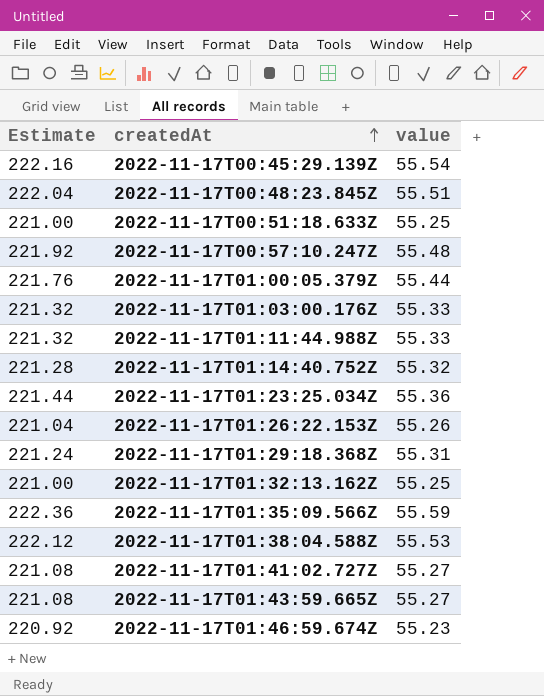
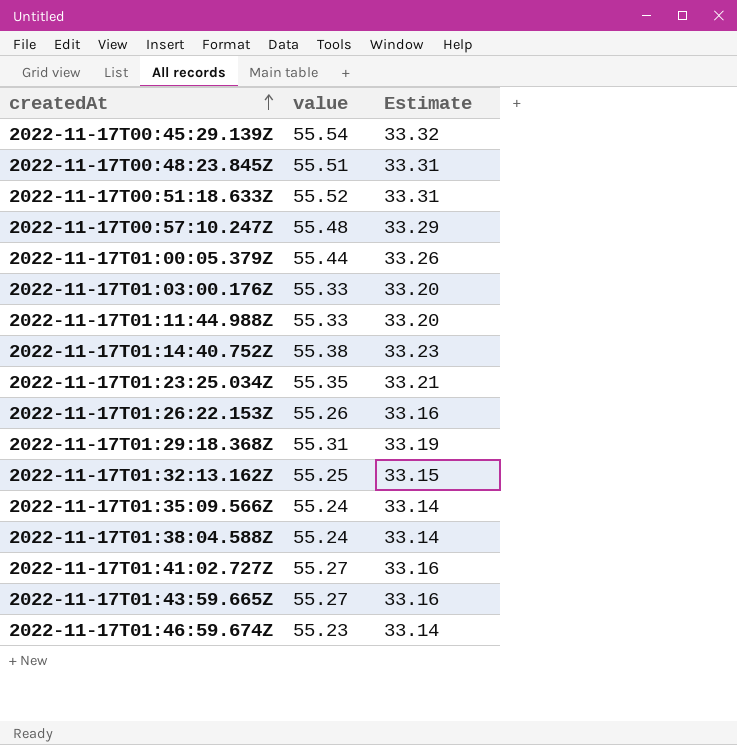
column Estimate | formula: [value] * 4 -> [value] * 0.6
column Estimate | position: 1 -> 3
2022-11-17T00:51:18.633Z | value: 55.25 -> 55.52
2022-11-17T01:14:40.752Z | value: 55.32 -> 55.38
2022-11-17T01:23:25.034Z | value: 55.36 -> 55.35
2022-11-17T01:35:09.566Z | value: 55.59 -> 55.24
2022-11-17T01:38:04.588Z | value: 55.53 -> 55.24

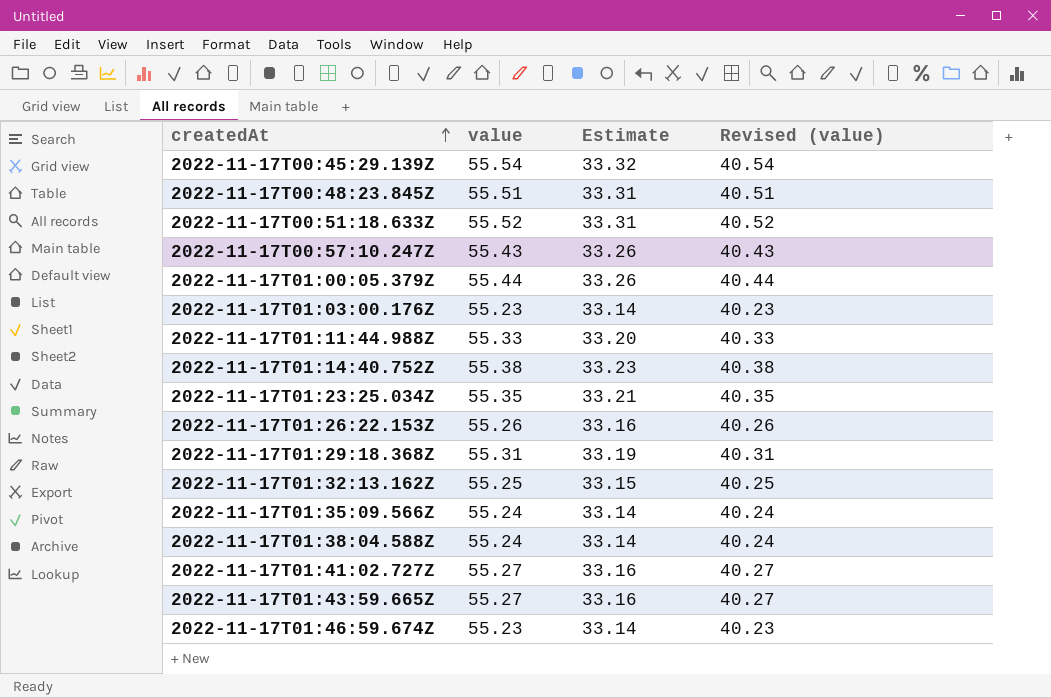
column Revised (value) | formula: none -> [value] - 15
2022-11-17T00:57:10.247Z | value: 55.48 -> 55.43
2022-11-17T00:57:10.247Z | Estimate: 33.29 -> 33.26
2022-11-17T01:03:00.176Z | value: 55.33 -> 55.23
2022-11-17T01:03:00.176Z | Estimate: 33.20 -> 33.14

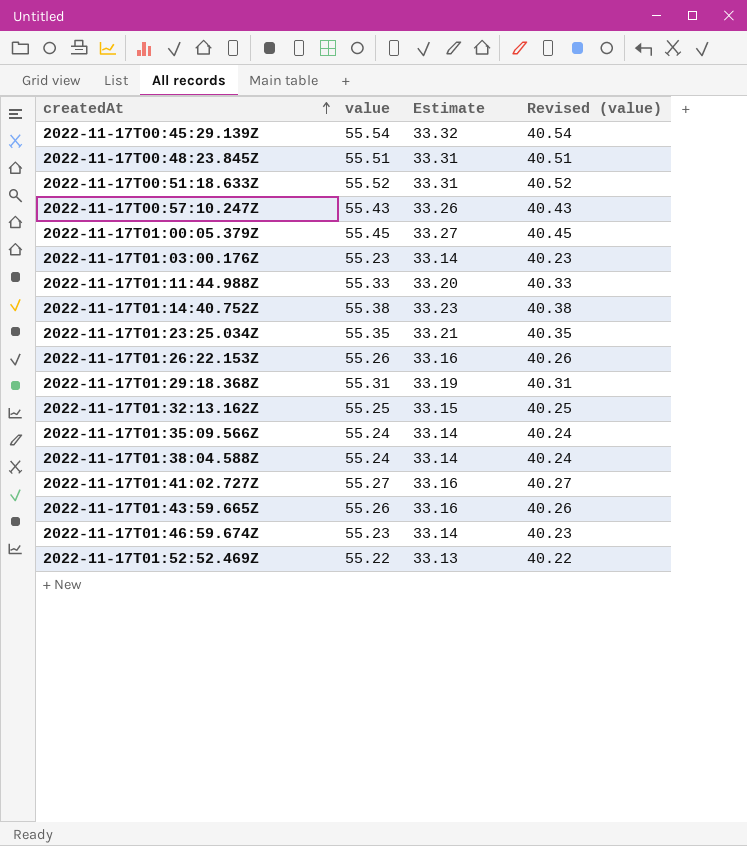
2022-11-17T01:00:05.379Z | value: 55.44 -> 55.45
2022-11-17T01:00:05.379Z | Estimate: 33.26 -> 33.27
2022-11-17T01:00:05.379Z | Revised (value): 40.44 -> 40.45
2022-11-17T01:43:59.665Z | value: 55.27 -> 55.26
2022-11-17T01:43:59.665Z | Revised (value): 40.27 -> 40.26
row 2022-11-17T01:52:52.469Z: none -> 55.22 | 33.13 | 40.22

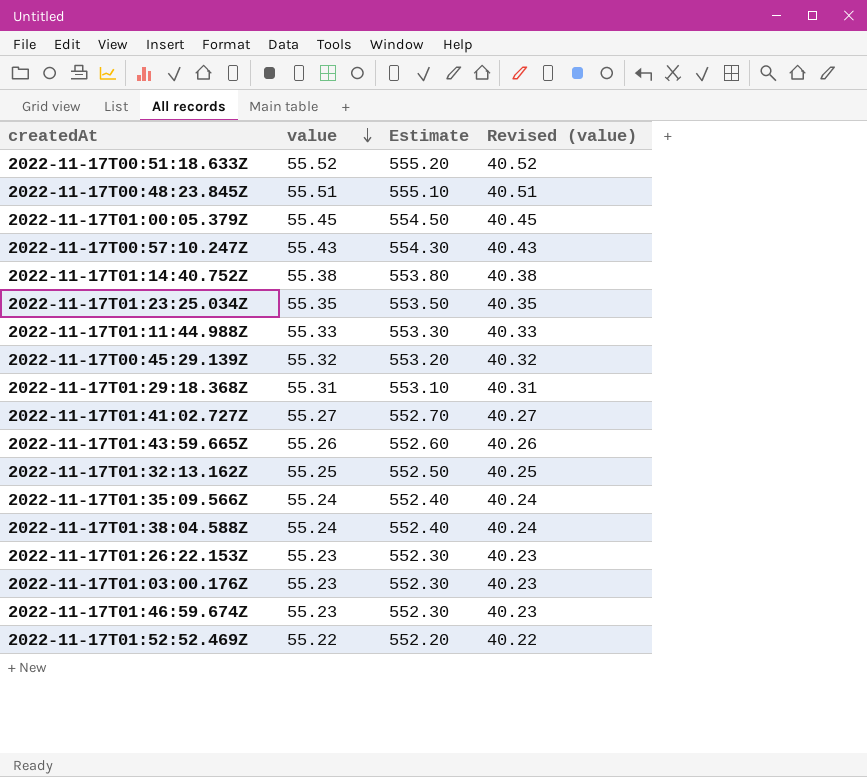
row order: createdAt ascending -> value descending
column Estimate | formula: [value] * 0.6 -> [value] * 10
2022-11-17T00:45:29.139Z | value: 55.54 -> 55.32
2022-11-17T00:45:29.139Z | Revised (value): 40.54 -> 40.32
2022-11-17T01:26:22.153Z | value: 55.26 -> 55.23
2022-11-17T01:26:22.153Z | Revised (value): 40.26 -> 40.23

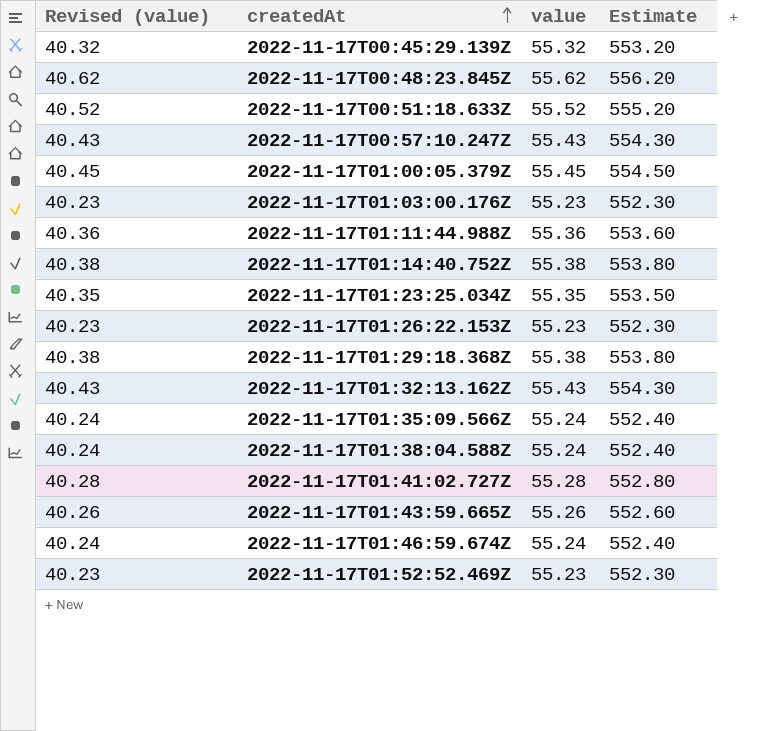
row order: value descending -> createdAt ascending
column Revised (value) | position: 4 -> 1
2022-11-17T00:48:23.845Z | Revised (value): 40.51 -> 40.62
2022-11-17T00:48:23.845Z | value: 55.51 -> 55.62
2022-11-17T00:48:23.845Z | Estimate: 555.10 -> 556.20
2022-11-17T01:11:44.988Z | Revised (value): 40.33 -> 40.36
2022-11-17T01:11:44.988Z | value: 55.33 -> 55.36
2022-11-17T01:11:44.988Z | Estimate: 553.30 -> 553.60
2022-11-17T01:29:18.368Z | Revised (value): 40.31 -> 40.38
2022-11-17T01:29:18.368Z | value: 55.31 -> 55.38
2022-11-17T01:29:18.368Z | Estimate: 553.10 -> 553.80
2022-11-17T01:32:13.162Z | Revised (value): 40.25 -> 40.43
2022-11-17T01:32:13.162Z | value: 55.25 -> 55.43
2022-11-17T01:32:13.162Z | Estimate: 552.50 -> 554.30
2022-11-17T01:41:02.727Z | Revised (value): 40.27 -> 40.28
2022-11-17T01:41:02.727Z | value: 55.27 -> 55.28
2022-11-17T01:41:02.727Z | Estimate: 552.70 -> 552.80
2022-11-17T01:46:59.674Z | Revised (value): 40.23 -> 40.24
2022-11-17T01:46:59.674Z | value: 55.23 -> 55.24
2022-11-17T01:46:59.674Z | Estimate: 552.30 -> 552.40
2022-11-17T01:52:52.469Z | Revised (value): 40.22 -> 40.23
2022-11-17T01:52:52.469Z | value: 55.22 -> 55.23
2022-11-17T01:52:52.469Z | Estimate: 552.20 -> 552.30

